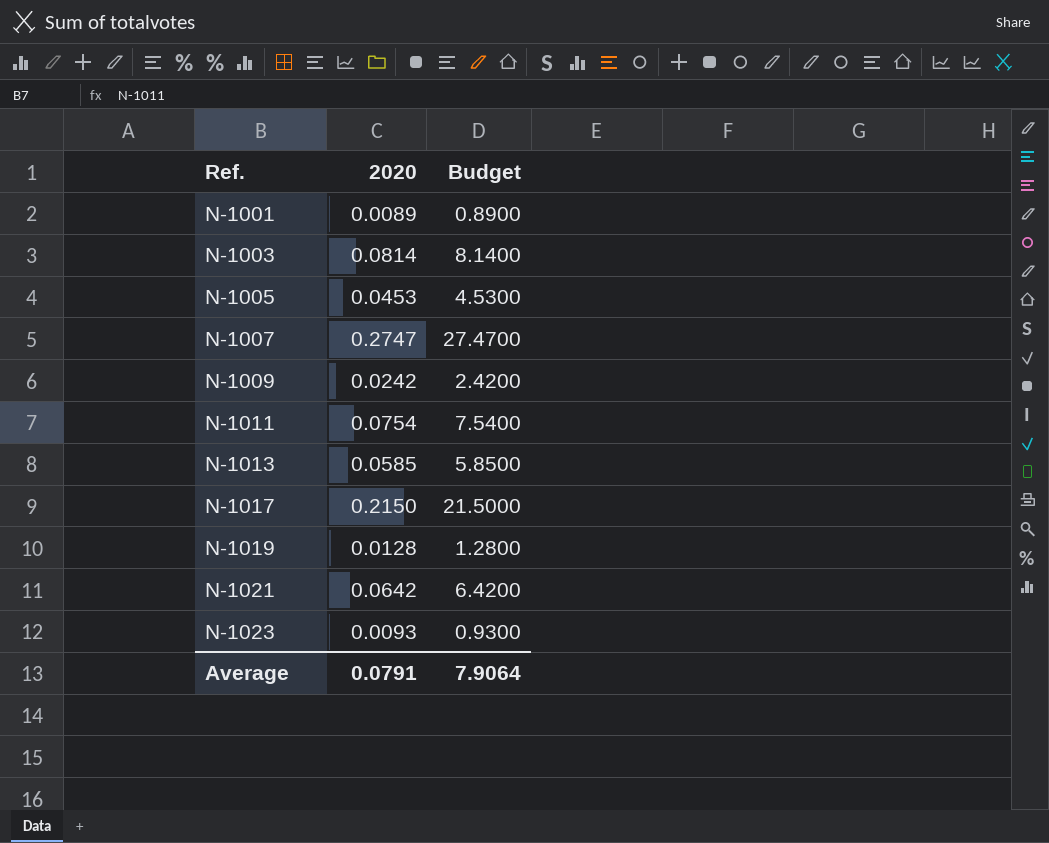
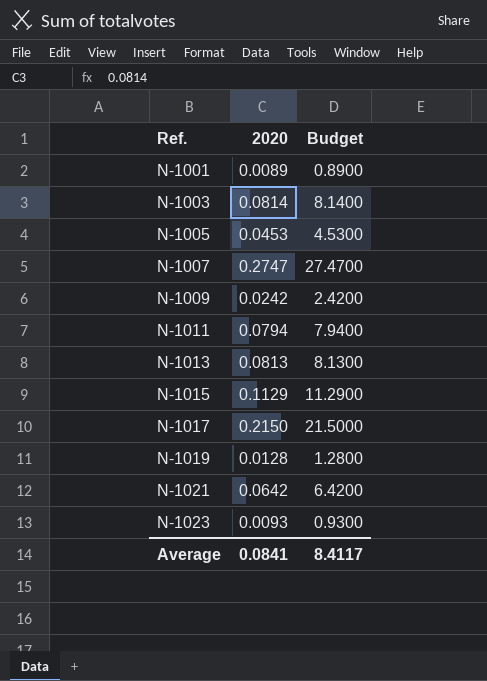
N-1011 | 2020: 0.0754 -> 0.0794
N-1011 | Budget: 7.5400 -> 7.9400
N-1013 | 2020: 0.0585 -> 0.0813
N-1013 | Budget: 5.8500 -> 8.1300
row N-1015: none -> 0.1129 | 11.2900
Average | 2020: 0.0791 -> 0.0841
Average | Budget: 7.9064 -> 8.4117

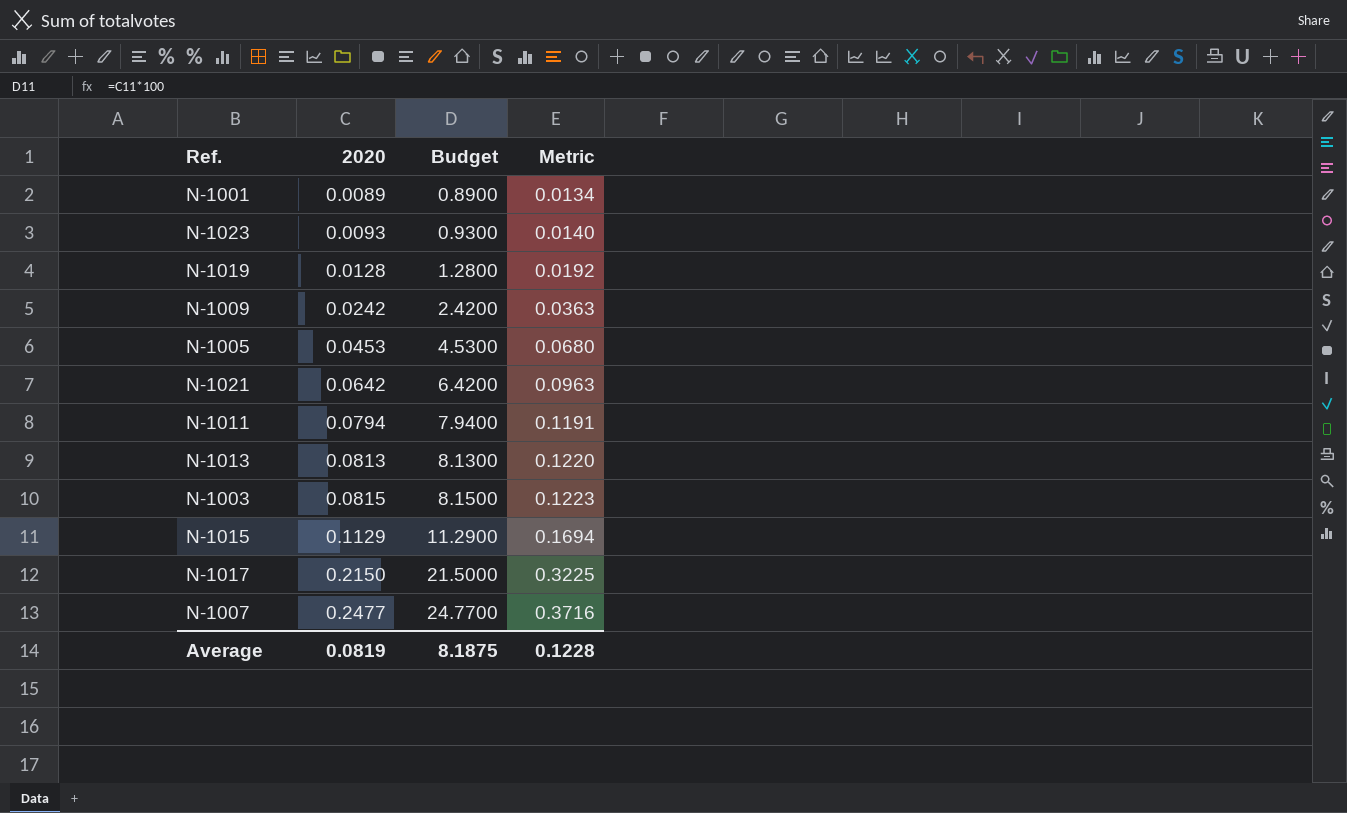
row order: Ref. ascending -> 2020 ascending
column Metric | formula: none -> [2020] * 1.5
N-1003 | 2020: 0.0814 -> 0.0815
N-1003 | Budget: 8.1400 -> 8.1500
N-1007 | 2020: 0.2747 -> 0.2477
N-1007 | Budget: 27.4700 -> 24.7700
Average | 2020: 0.0841 -> 0.0819
Average | Budget: 8.4117 -> 8.1875

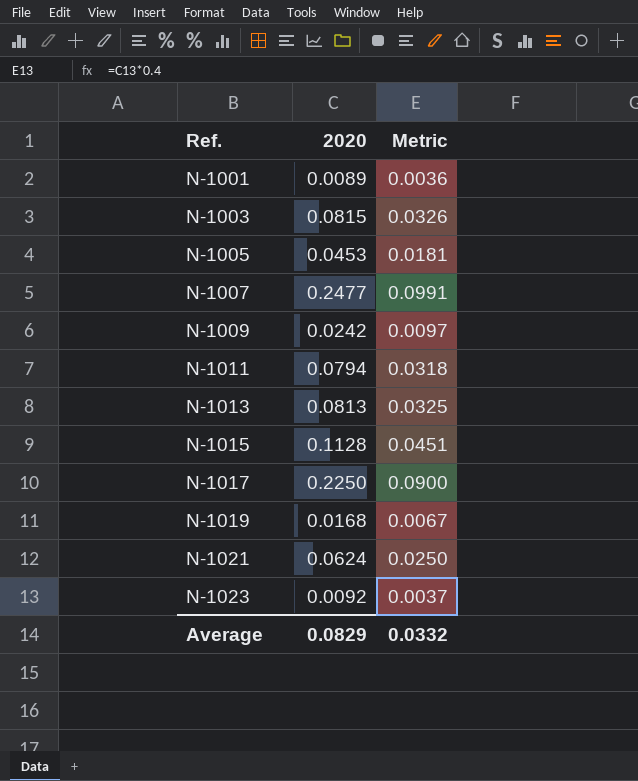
row order: 2020 ascending -> Ref. ascending
column Budget | formula: [2020] * 100 -> none
column Metric | formula: [2020] * 1.5 -> [2020] * 0.4
N-1015 | 2020: 0.1129 -> 0.1128
N-1017 | 2020: 0.2150 -> 0.2250
N-1019 | 2020: 0.0128 -> 0.0168
N-1021 | 2020: 0.0642 -> 0.0624
N-1023 | 2020: 0.0093 -> 0.0092
Average | 2020: 0.0819 -> 0.0829
Average | Metric: 0.1228 -> 0.0332

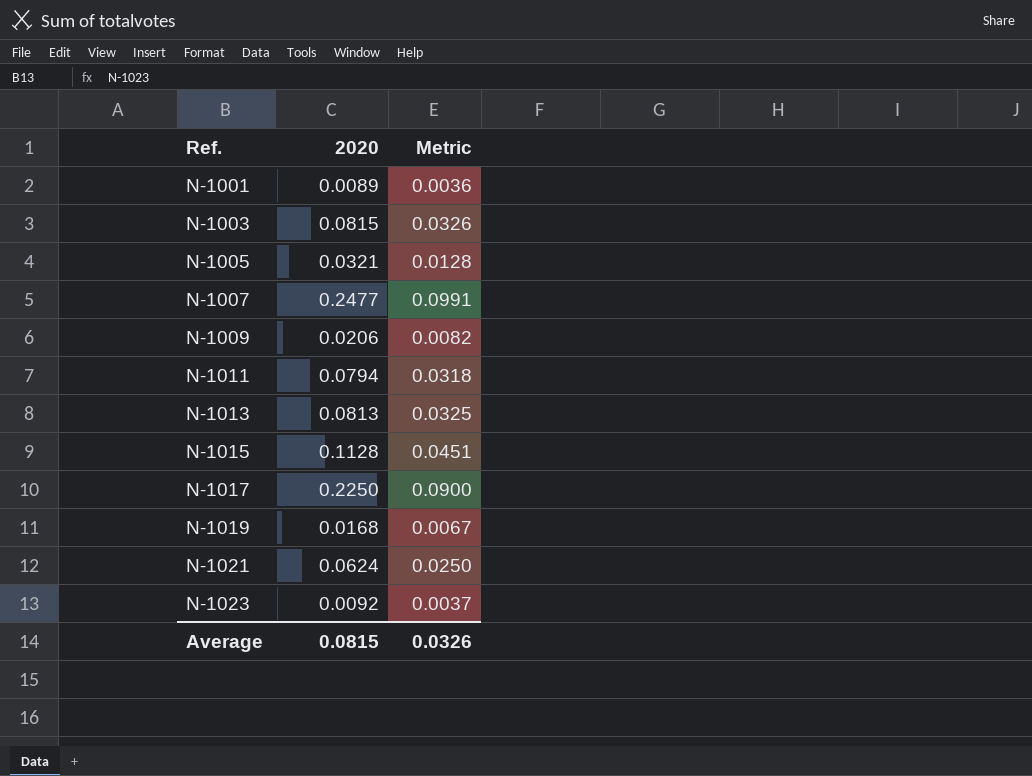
N-1005 | 2020: 0.0453 -> 0.0321
N-1005 | Metric: 0.0181 -> 0.0128
N-1009 | 2020: 0.0242 -> 0.0206
N-1009 | Metric: 0.0097 -> 0.0082
Average | 2020: 0.0829 -> 0.0815
Average | Metric: 0.0332 -> 0.0326

